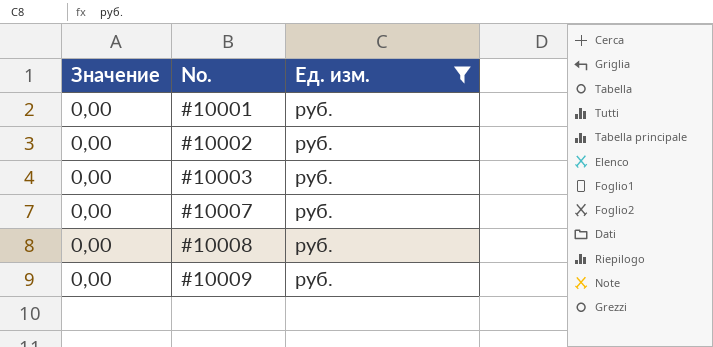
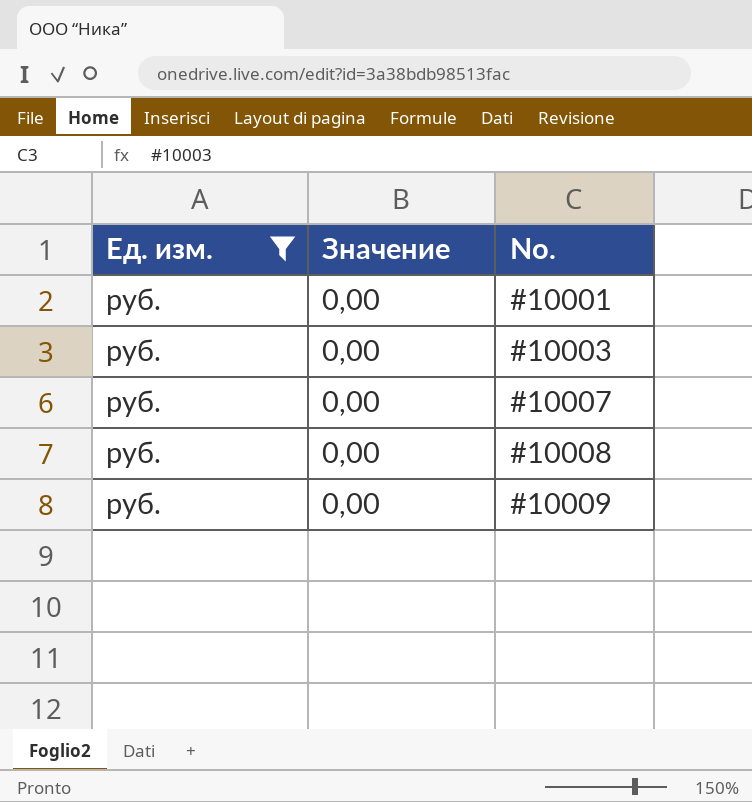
column Ед. изм. | position: 3 -> 1
row #10002: 0,00 | руб. -> none

